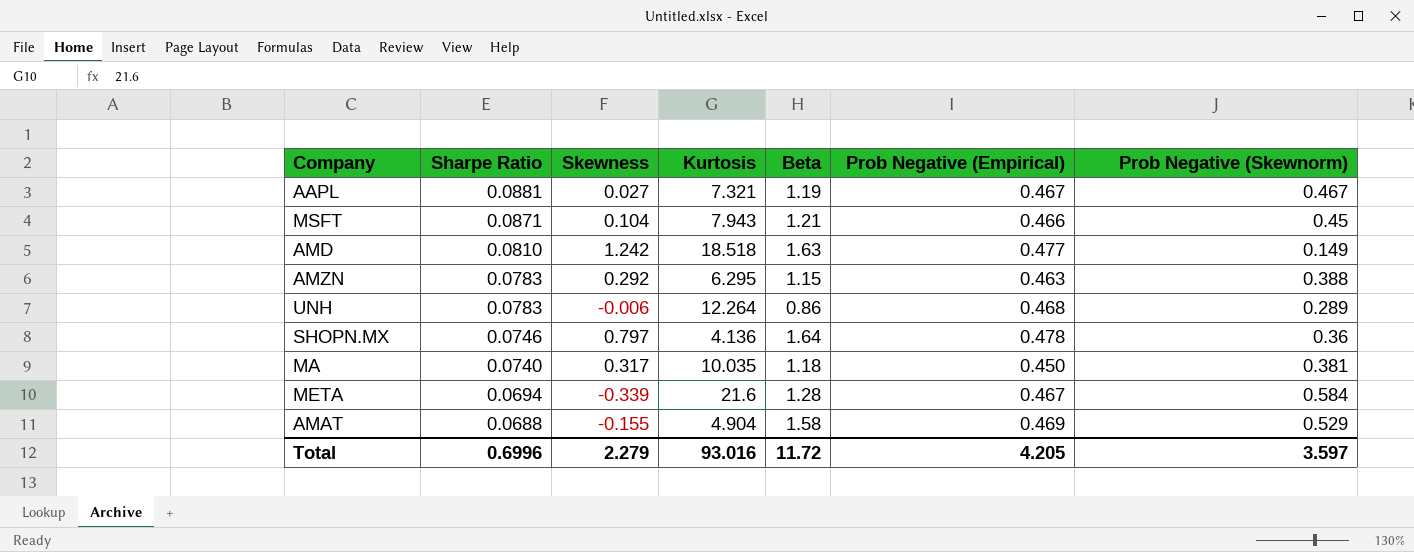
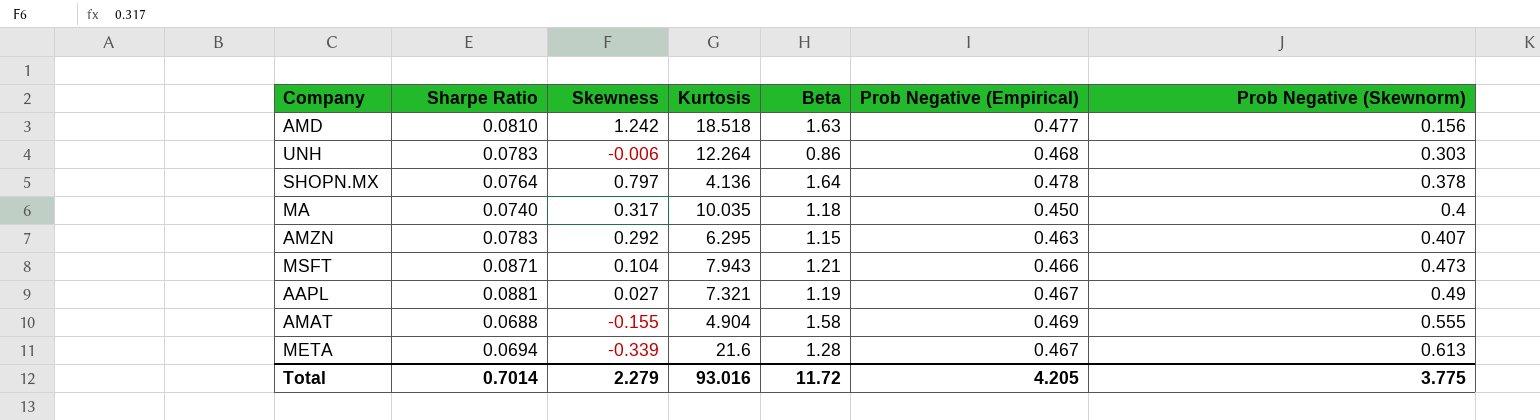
row order: Sharpe Ratio descending -> Prob Negative (Skewnorm) ascending
AMD | Prob Negative (Skewnorm): 0.149 -> 0.156
UNH | Prob Negative (Skewnorm): 0.289 -> 0.303
SHOPN.MX | Sharpe Ratio: 0.0746 -> 0.0764
SHOPN.MX | Prob Negative (Skewnorm): 0.36 -> 0.378
MA | Prob Negative (Skewnorm): 0.381 -> 0.4
AMZN | Prob Negative (Skewnorm): 0.388 -> 0.407
MSFT | Prob Negative (Skewnorm): 0.45 -> 0.473
AAPL | Prob Negative (Skewnorm): 0.467 -> 0.49
AMAT | Prob Negative (Skewnorm): 0.529 -> 0.555
META | Prob Negative (Skewnorm): 0.584 -> 0.613
Total | Sharpe Ratio: 0.6996 -> 0.7014
Total | Prob Negative (Skewnorm): 3.597 -> 3.775

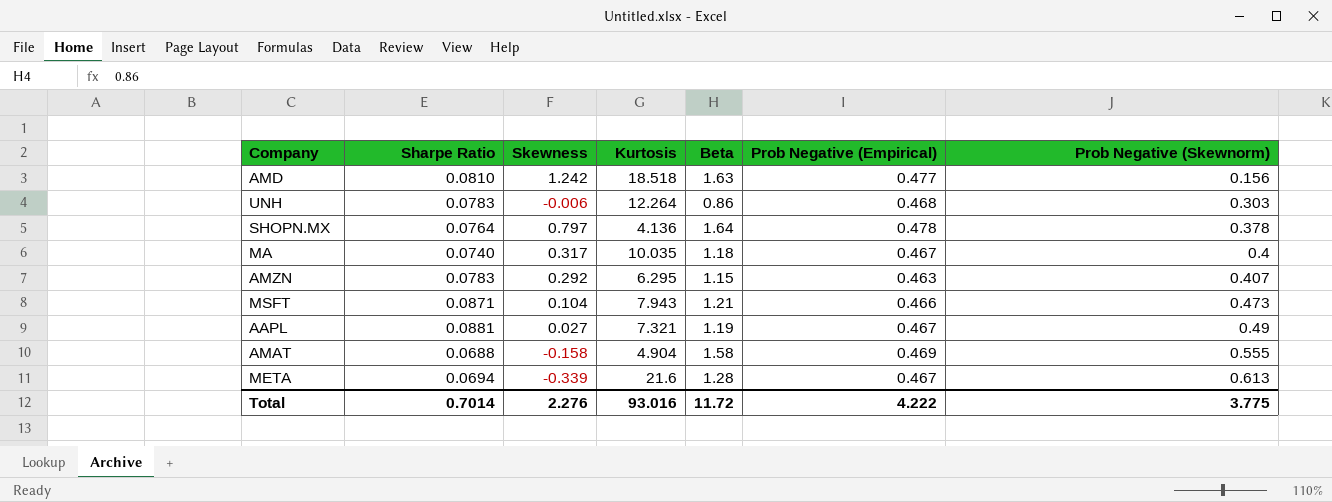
MA | Prob Negative (Empirical): 0.450 -> 0.467
AMAT | Skewness: -0.155 -> -0.158
Total | Skewness: 2.279 -> 2.276
Total | Prob Negative (Empirical): 4.205 -> 4.222

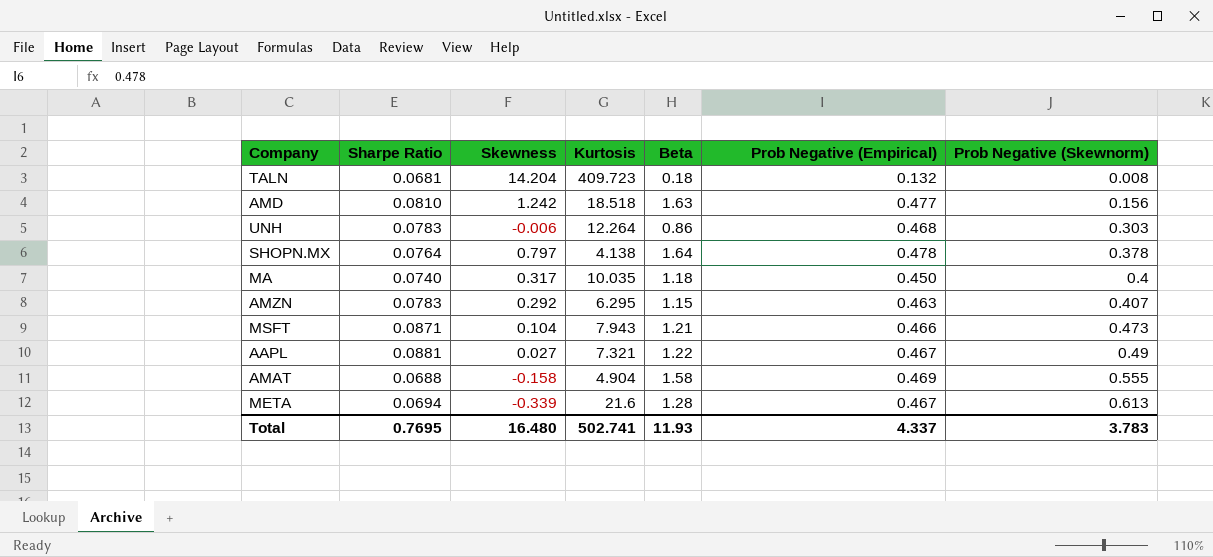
row TALN: none -> 0.0681 | 14.204 | 409.723 | 0.18 | 0.132 | 0.008
SHOPN.MX | Kurtosis: 4.136 -> 4.138
MA | Prob Negative (Empirical): 0.467 -> 0.450
AAPL | Beta: 1.19 -> 1.22
Total | Sharpe Ratio: 0.7014 -> 0.7695
Total | Skewness: 2.276 -> 16.480
Total | Kurtosis: 93.016 -> 502.741
Total | Beta: 11.72 -> 11.93
Total | Prob Negative (Empirical): 4.222 -> 4.337
Total | Prob Negative (Skewnorm): 3.775 -> 3.783

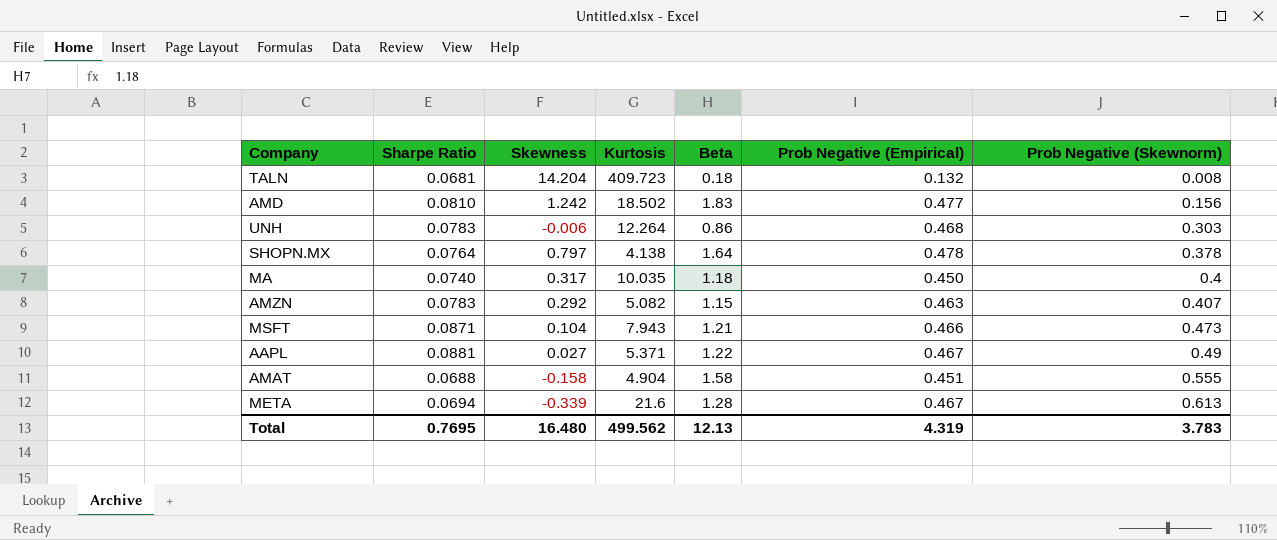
AMD | Kurtosis: 18.518 -> 18.502
AMD | Beta: 1.63 -> 1.83
AMZN | Kurtosis: 6.295 -> 5.082
AAPL | Kurtosis: 7.321 -> 5.371
AMAT | Prob Negative (Empirical): 0.469 -> 0.451
Total | Kurtosis: 502.741 -> 499.562
Total | Beta: 11.93 -> 12.13
Total | Prob Negative (Empirical): 4.337 -> 4.319

